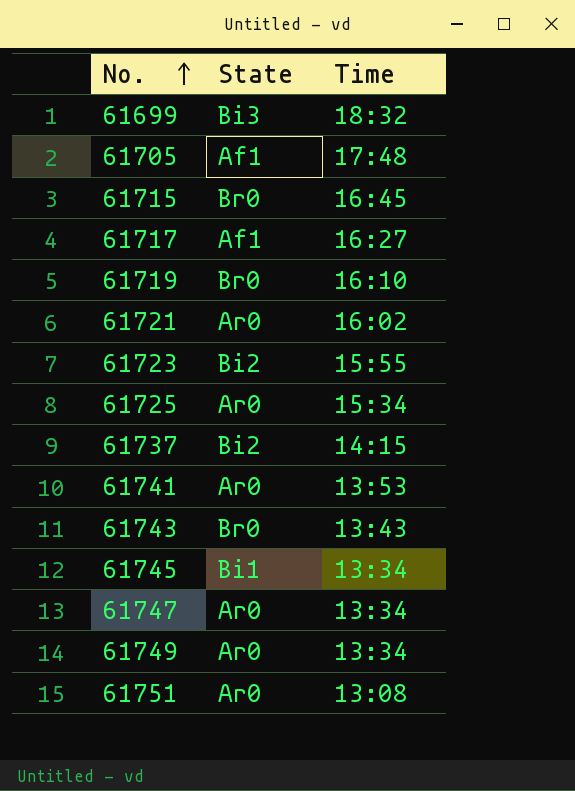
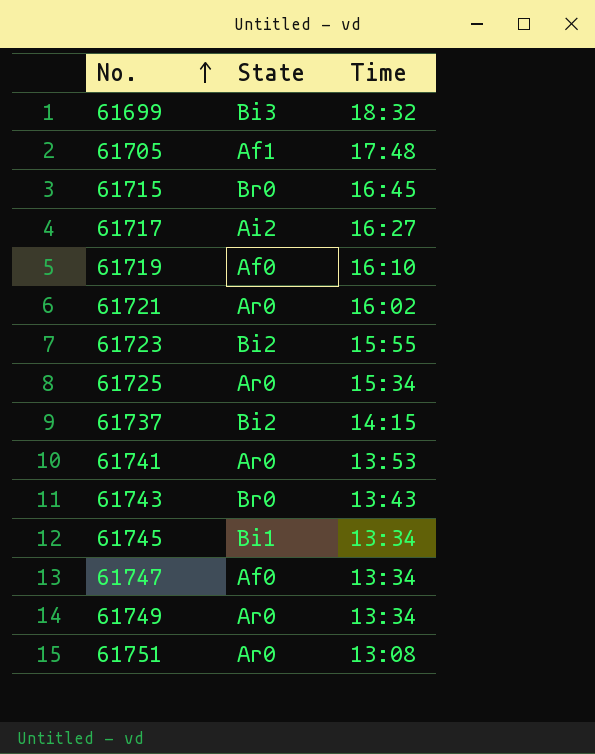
61717 | State: Af1 -> Ai2
61719 | State: Br0 -> Af0
61747 | State: Ar0 -> Af0

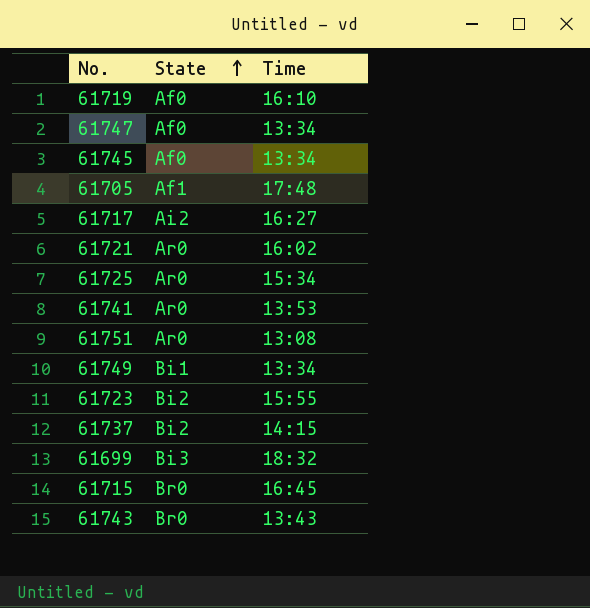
row order: No. ascending -> State ascending
61745 | State: Bi1 -> Af0
61749 | State: Ar0 -> Bi1

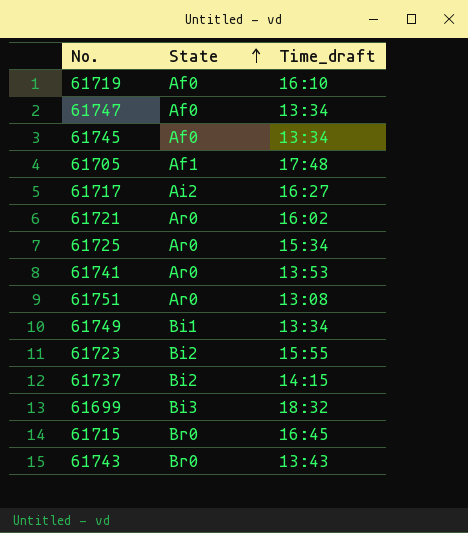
column name: Time -> Time_draft

